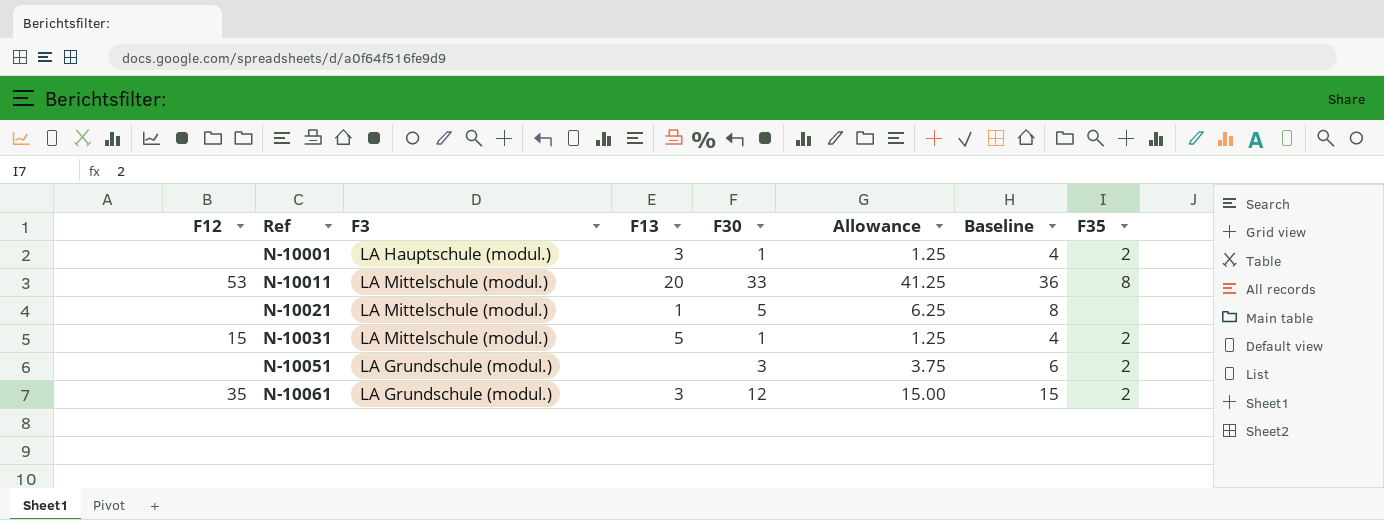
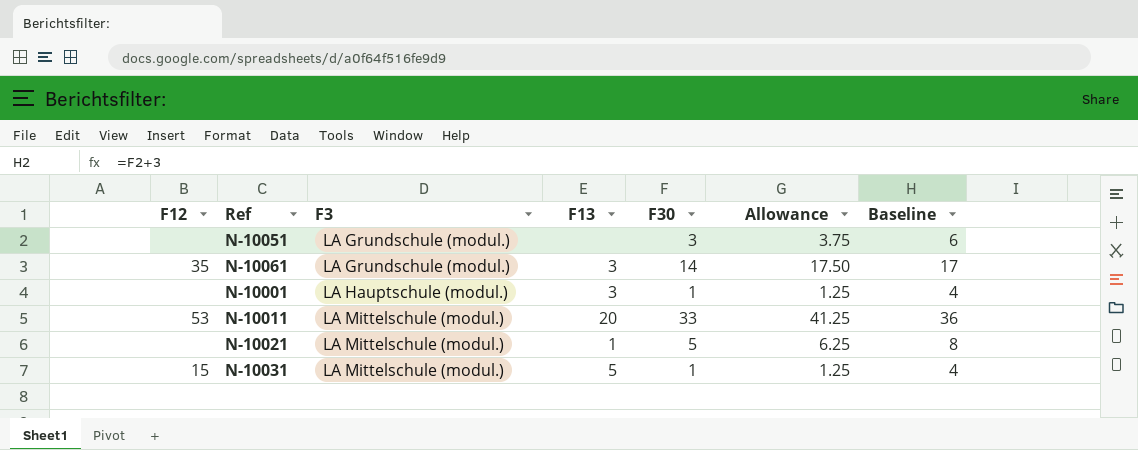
row order: Ref ascending -> F3 ascending
column F35 | position: 8 -> none
N-10061 | F30: 12 -> 14
N-10061 | Allowance: 15.00 -> 17.50
N-10061 | Baseline: 15 -> 17

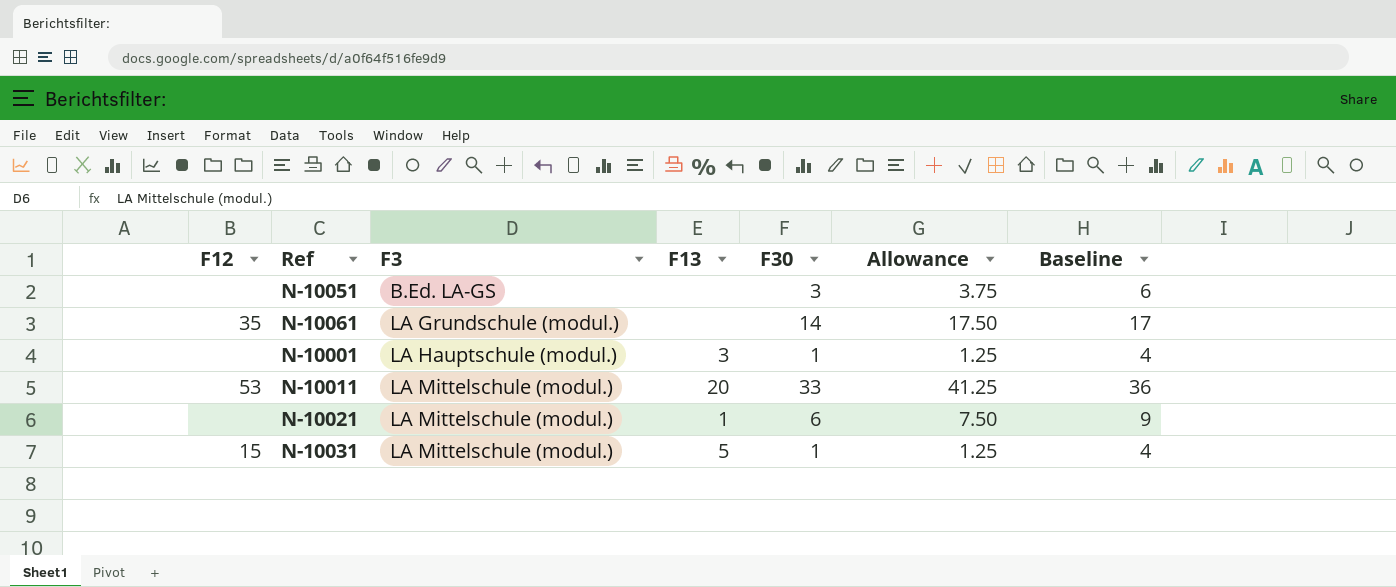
N-10051 | F3: LA Grundschule (modul.) -> B.Ed. LA-GS
N-10061 | F13: 3 -> none
N-10021 | F30: 5 -> 6
N-10021 | Allowance: 6.25 -> 7.50
N-10021 | Baseline: 8 -> 9

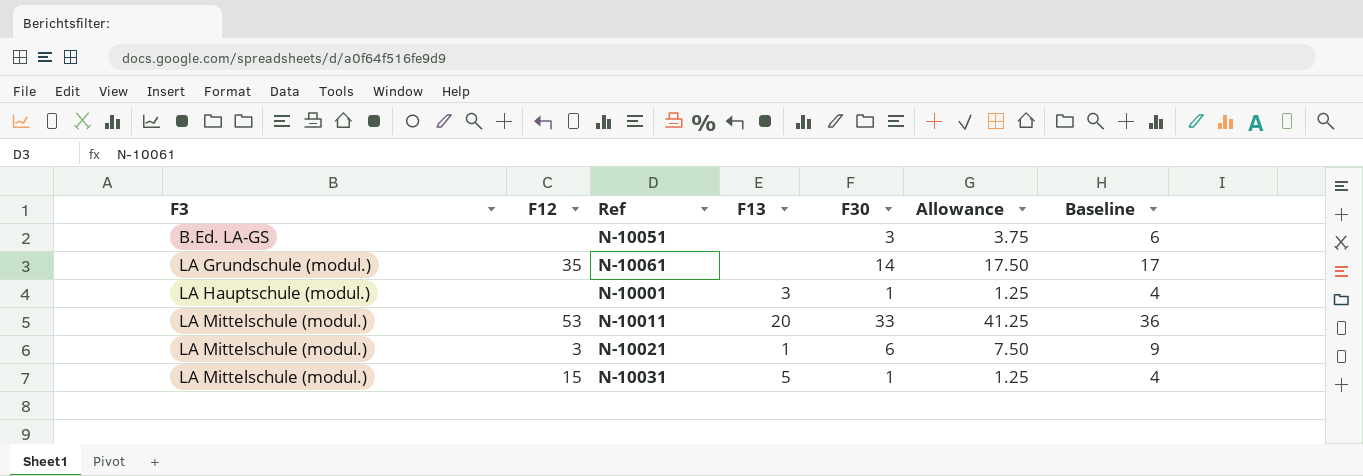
column F3 | position: 3 -> 1
N-10021 | F12: none -> 3

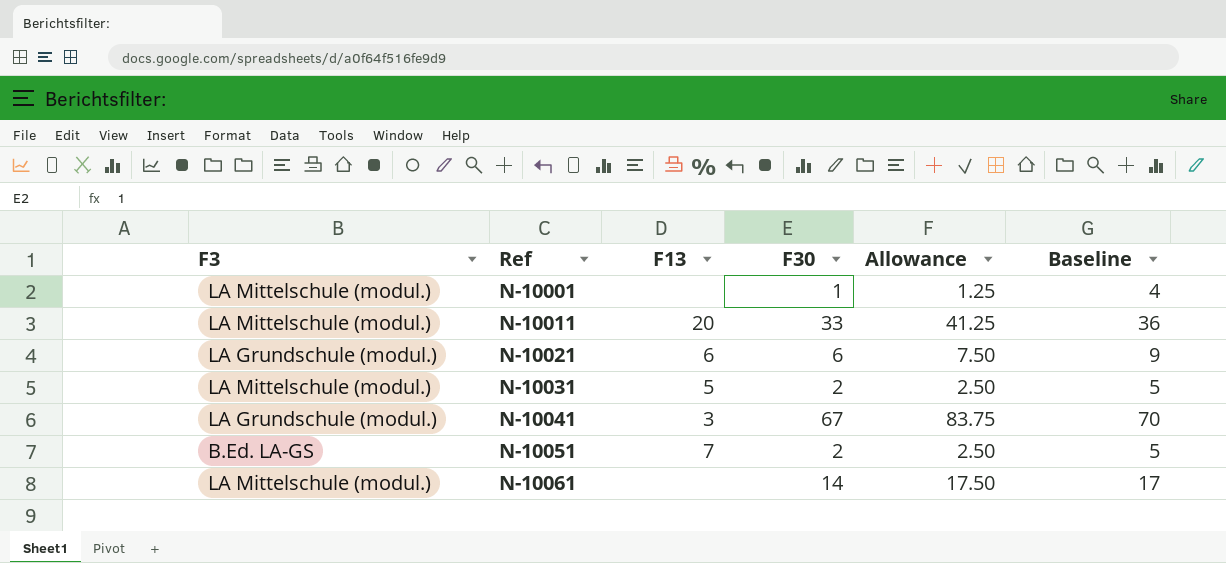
row order: F3 ascending -> Ref ascending
column F12 | position: 2 -> none
N-10001 | F3: LA Hauptschule (modul.) -> LA Mittelschule (modul.)
N-10001 | F13: 3 -> none
N-10021 | F3: LA Mittelschule (modul.) -> LA Grundschule (modul.)
N-10021 | F13: 1 -> 6
N-10031 | F30: 1 -> 2
N-10031 | Allowance: 1.25 -> 2.50
N-10031 | Baseline: 4 -> 5
row N-10041: none -> LA Grundschule (modul.) | 3 | 67 | 83.75 | 70
N-10051 | F13: none -> 7
N-10051 | F30: 3 -> 2
N-10051 | Allowance: 3.75 -> 2.50
N-10051 | Baseline: 6 -> 5
N-10061 | F3: LA Grundschule (modul.) -> LA Mittelschule (modul.)

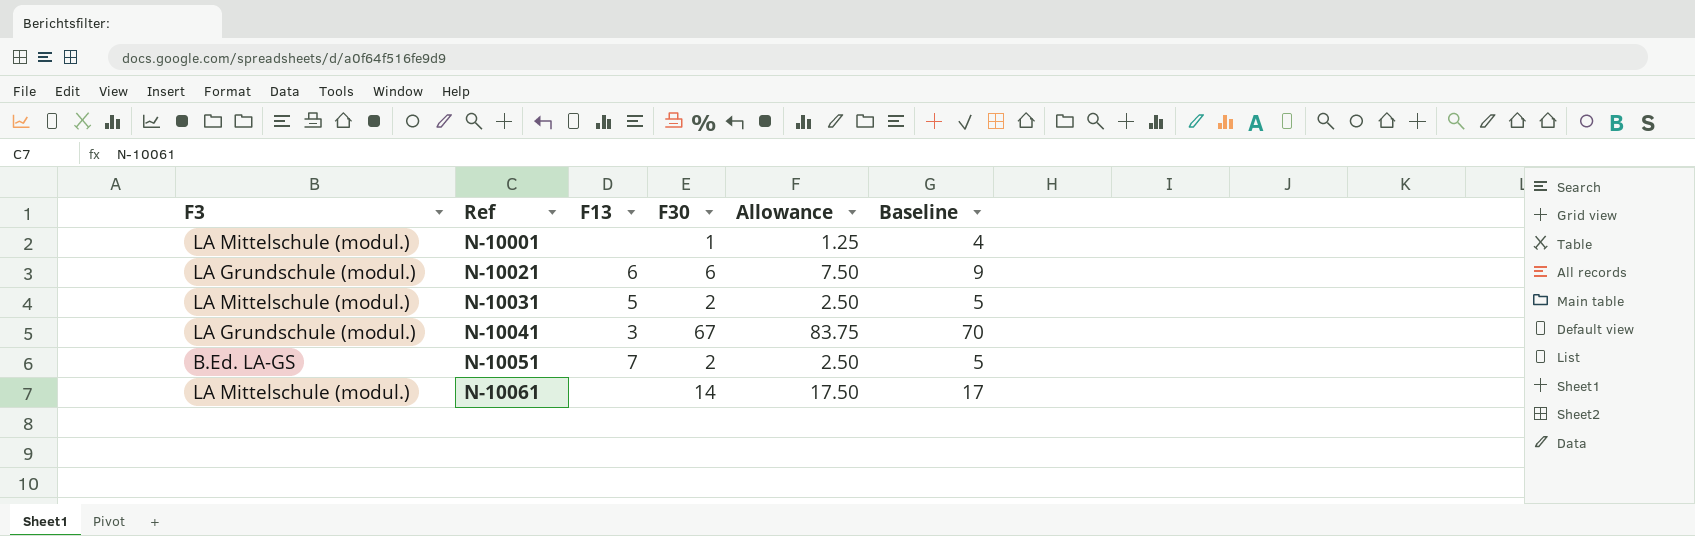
row N-10011: LA Mittelschule (modul.) | 20 | 33 | 41.25 | 36 -> none

